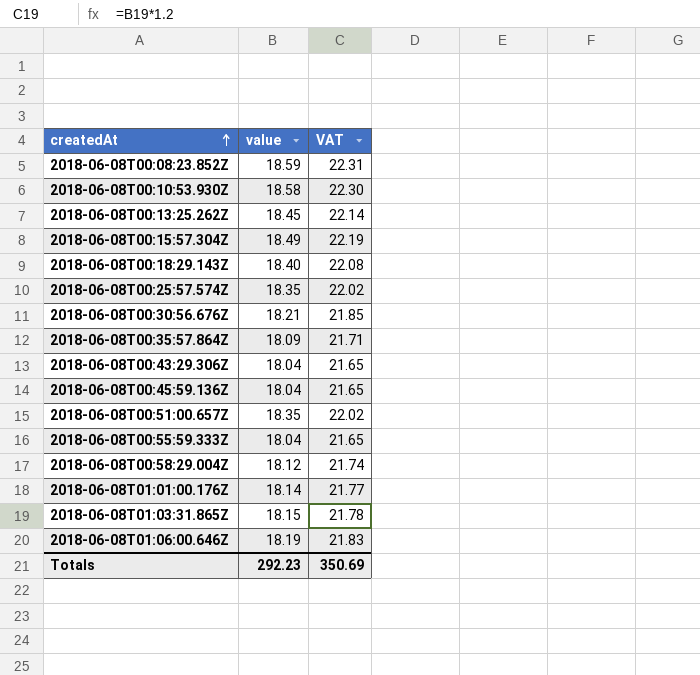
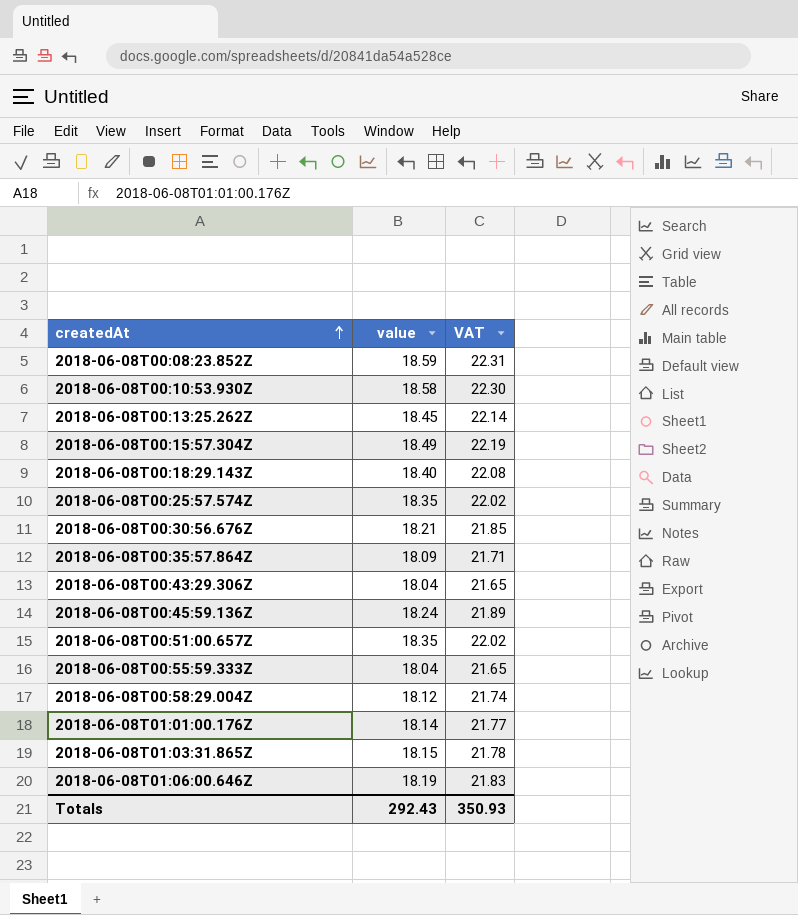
2018-06-08T00:45:59.136Z | value: 18.04 -> 18.24
2018-06-08T00:45:59.136Z | VAT: 21.65 -> 21.89
Totals | value: 292.23 -> 292.43
Totals | VAT: 350.69 -> 350.93

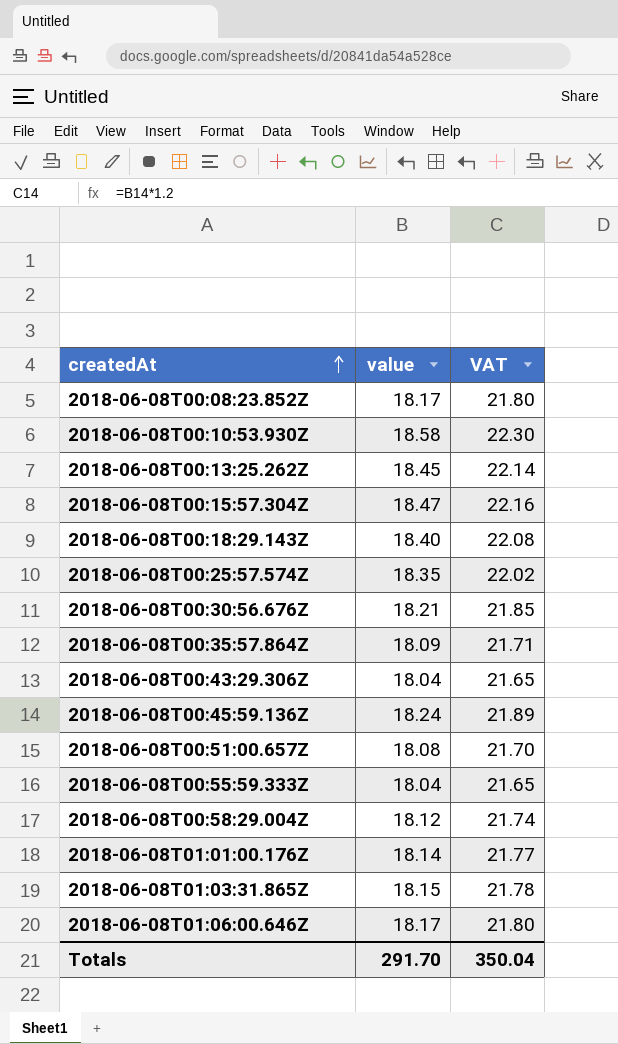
2018-06-08T00:08:23.852Z | value: 18.59 -> 18.17
2018-06-08T00:08:23.852Z | VAT: 22.31 -> 21.80
2018-06-08T00:15:57.304Z | value: 18.49 -> 18.47
2018-06-08T00:15:57.304Z | VAT: 22.19 -> 22.16
2018-06-08T00:51:00.657Z | value: 18.35 -> 18.08
2018-06-08T00:51:00.657Z | VAT: 22.02 -> 21.70
2018-06-08T01:06:00.646Z | value: 18.19 -> 18.17
2018-06-08T01:06:00.646Z | VAT: 21.83 -> 21.80
Totals | value: 292.43 -> 291.70
Totals | VAT: 350.93 -> 350.04

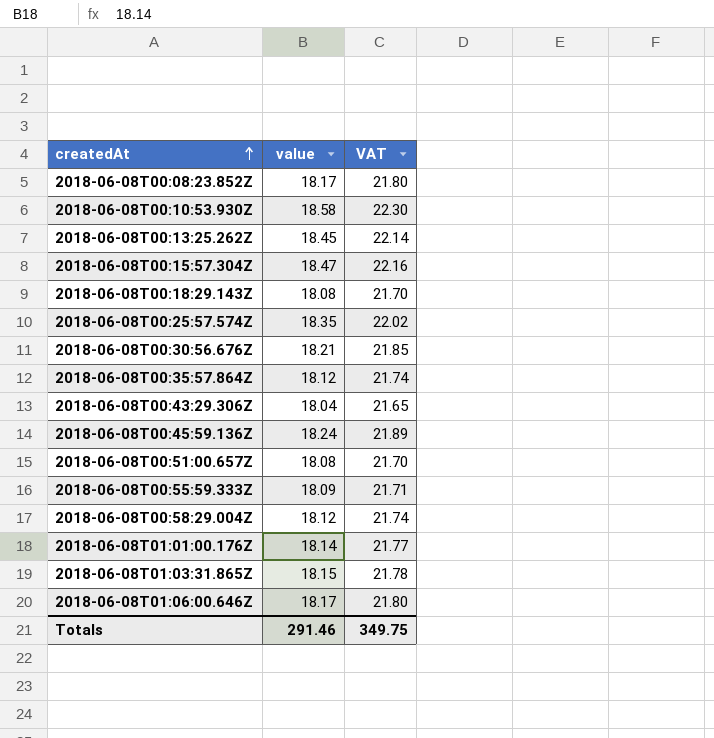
2018-06-08T00:18:29.143Z | value: 18.40 -> 18.08
2018-06-08T00:18:29.143Z | VAT: 22.08 -> 21.70
2018-06-08T00:35:57.864Z | value: 18.09 -> 18.12
2018-06-08T00:35:57.864Z | VAT: 21.71 -> 21.74
2018-06-08T00:55:59.333Z | value: 18.04 -> 18.09
2018-06-08T00:55:59.333Z | VAT: 21.65 -> 21.71
Totals | value: 291.70 -> 291.46
Totals | VAT: 350.04 -> 349.75

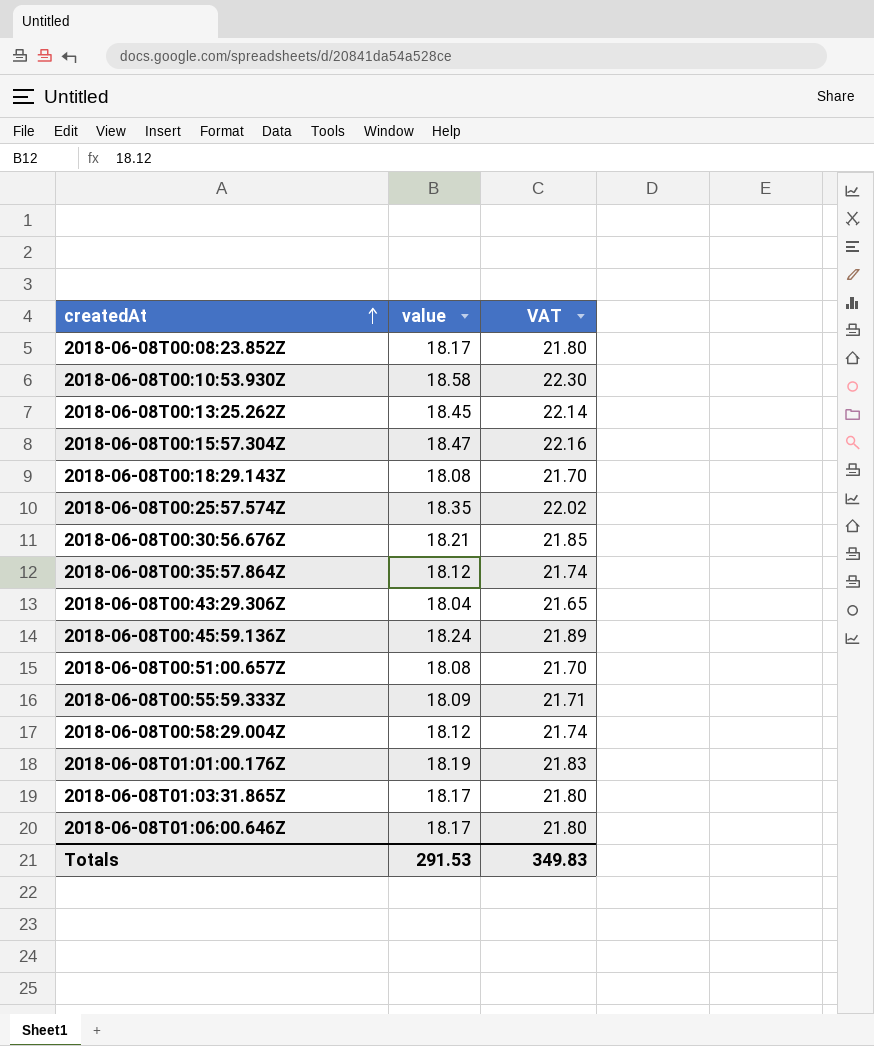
2018-06-08T01:01:00.176Z | value: 18.14 -> 18.19
2018-06-08T01:01:00.176Z | VAT: 21.77 -> 21.83
2018-06-08T01:03:31.865Z | value: 18.15 -> 18.17
2018-06-08T01:03:31.865Z | VAT: 21.78 -> 21.80
Totals | value: 291.46 -> 291.53
Totals | VAT: 349.75 -> 349.83

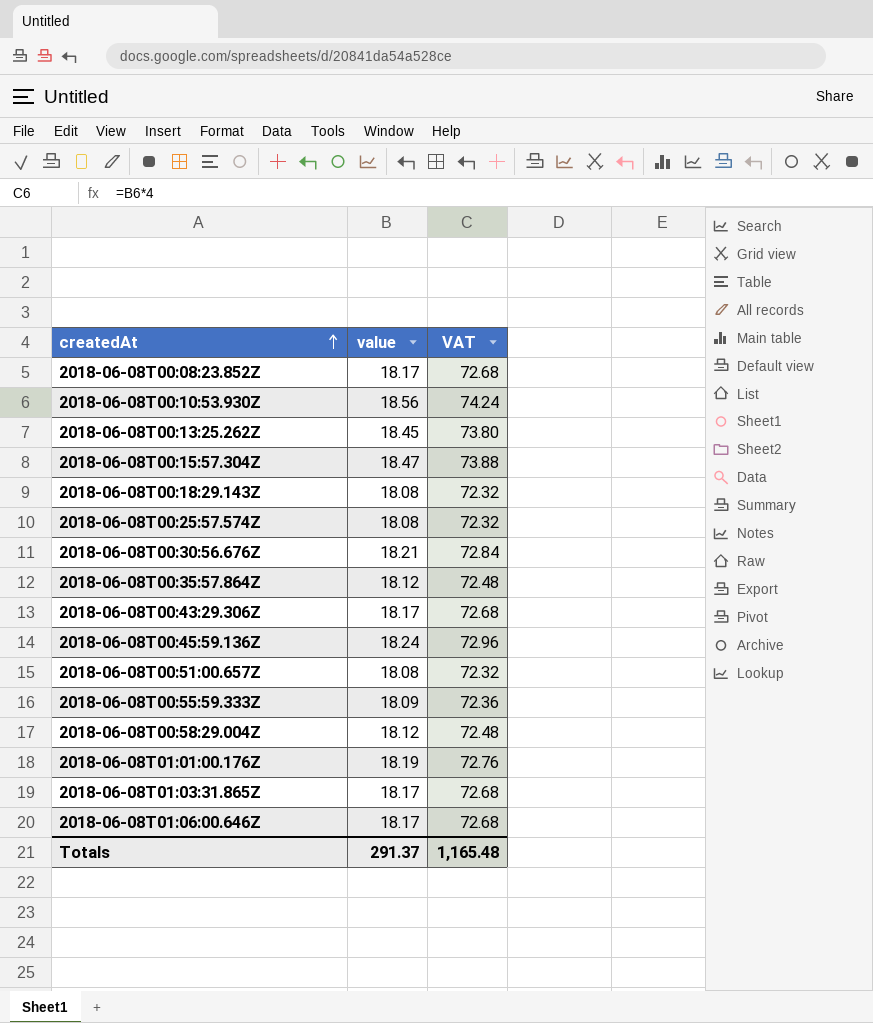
column VAT | formula: [value] * 1.2 -> [value] * 4
2018-06-08T00:10:53.930Z | value: 18.58 -> 18.56
2018-06-08T00:25:57.574Z | value: 18.35 -> 18.08
2018-06-08T00:43:29.306Z | value: 18.04 -> 18.17
Totals | value: 291.53 -> 291.37
Totals | VAT: 349.83 -> 1,165.48

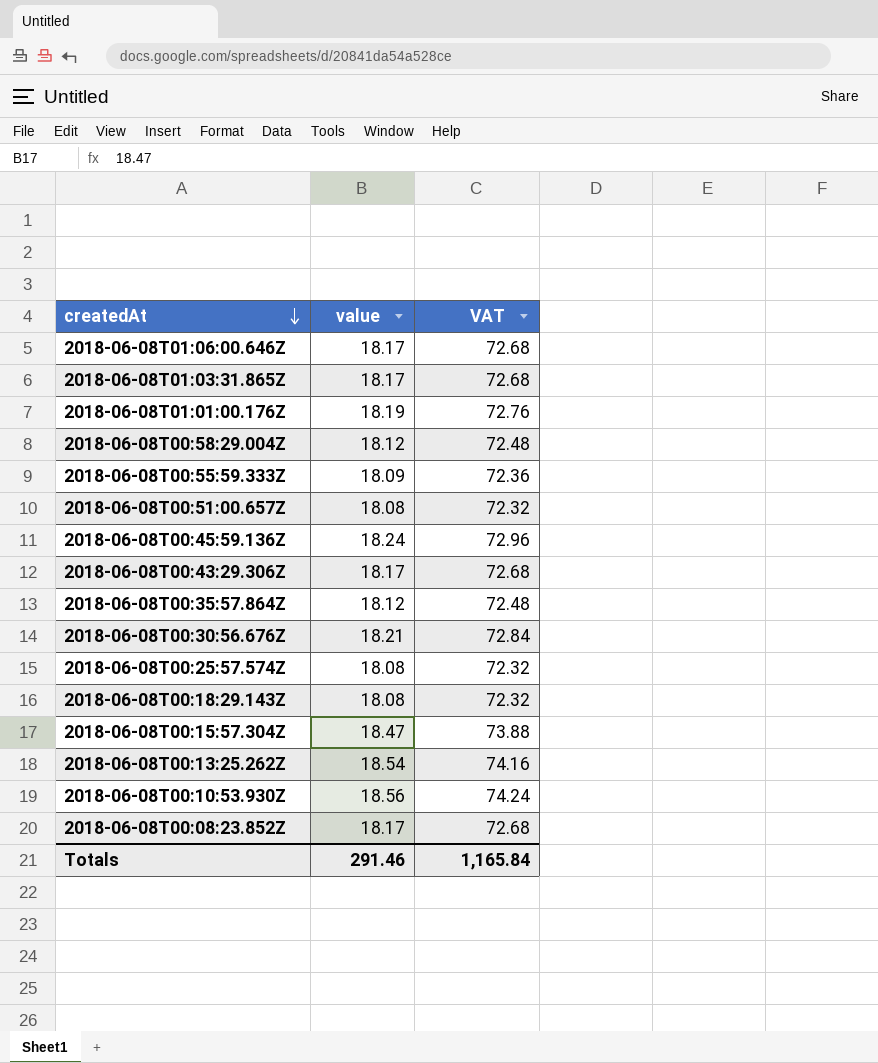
row order: createdAt ascending -> createdAt descending
2018-06-08T00:13:25.262Z | value: 18.45 -> 18.54
2018-06-08T00:13:25.262Z | VAT: 73.80 -> 74.16
Totals | value: 291.37 -> 291.46
Totals | VAT: 1,165.48 -> 1,165.84

